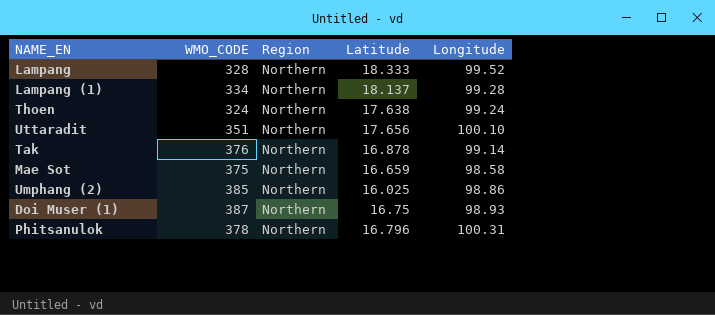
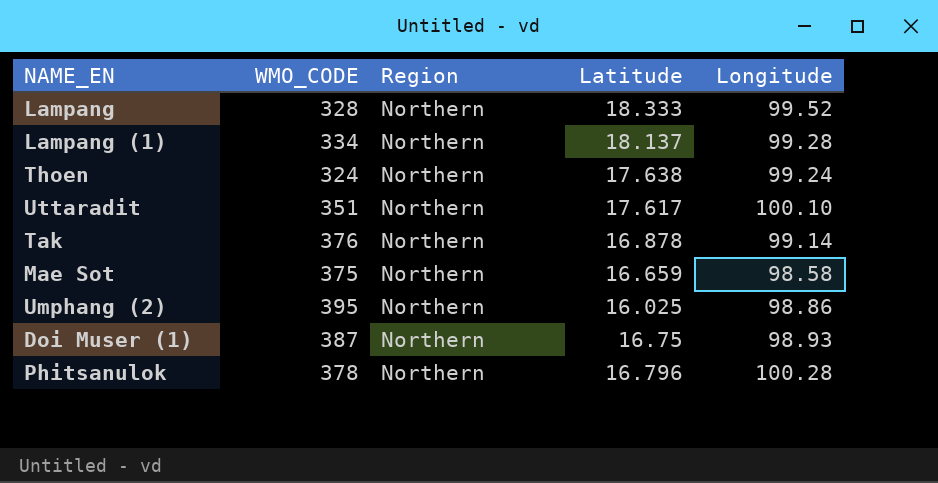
Uttaradit | Latitude: 17.656 -> 17.617
Umphang (2) | WMO_CODE: 385 -> 395
Phitsanulok | Longitude: 100.31 -> 100.28

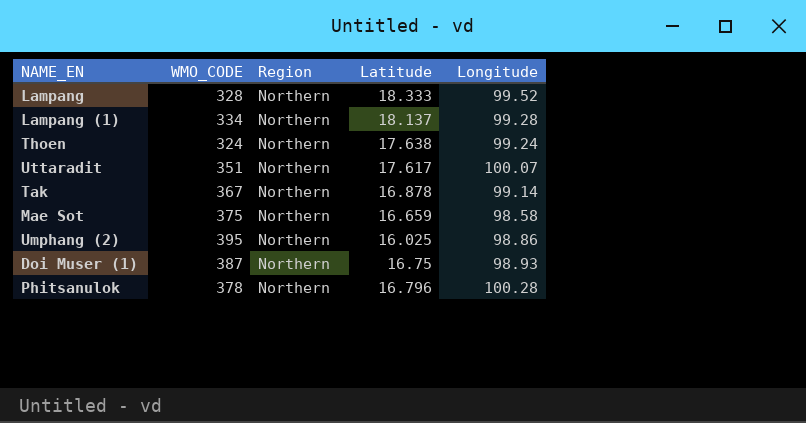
Uttaradit | Longitude: 100.10 -> 100.07
Tak | WMO_CODE: 376 -> 367

